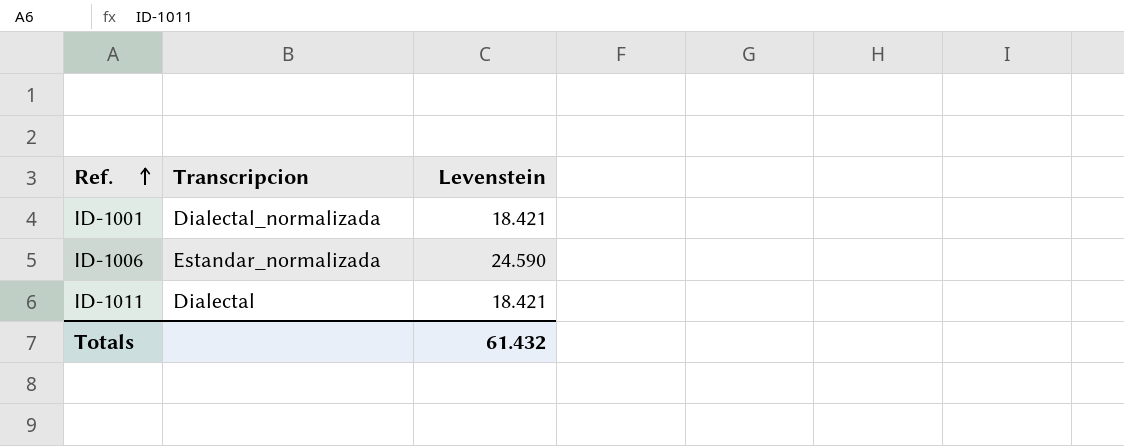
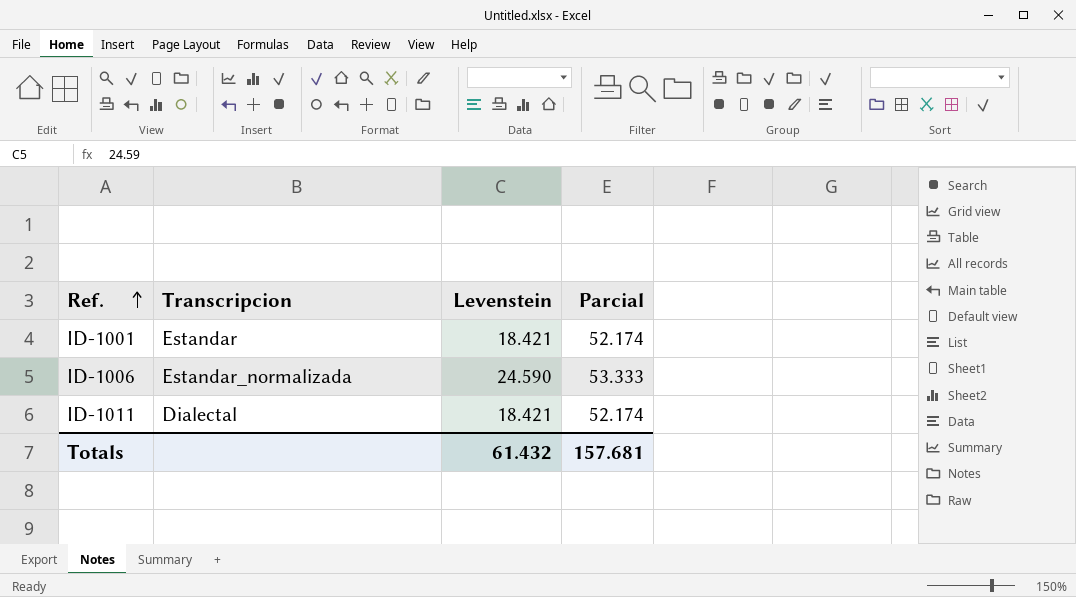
column Parcial | position: none -> 4
ID-1001 | Transcripcion: Dialectal_normalizada -> Estandar

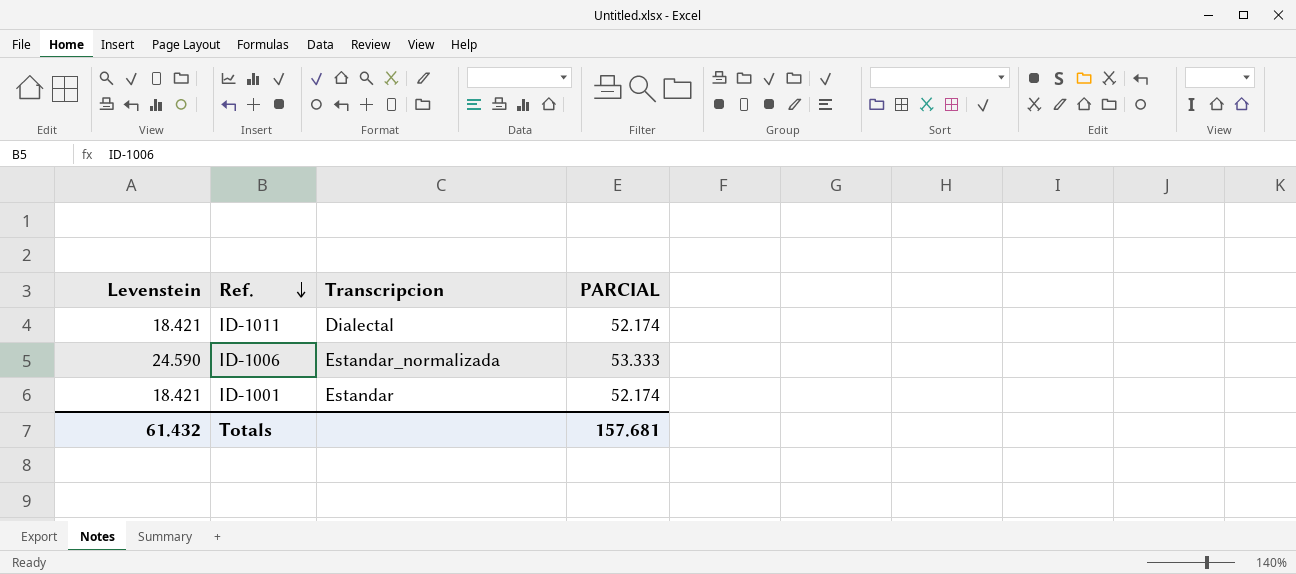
row order: Ref. ascending -> Ref. descending
column Levenstein | position: 3 -> 1
column name: Parcial -> PARCIAL

